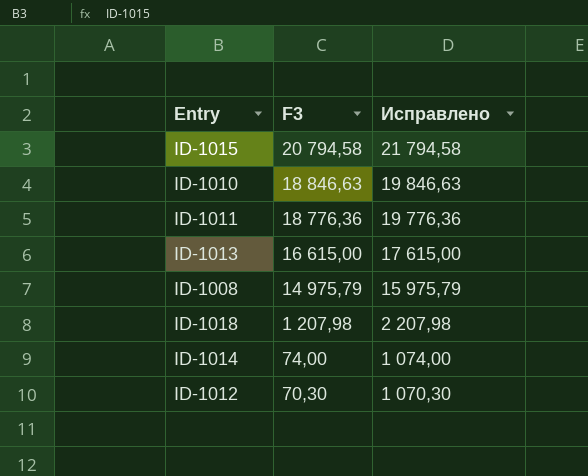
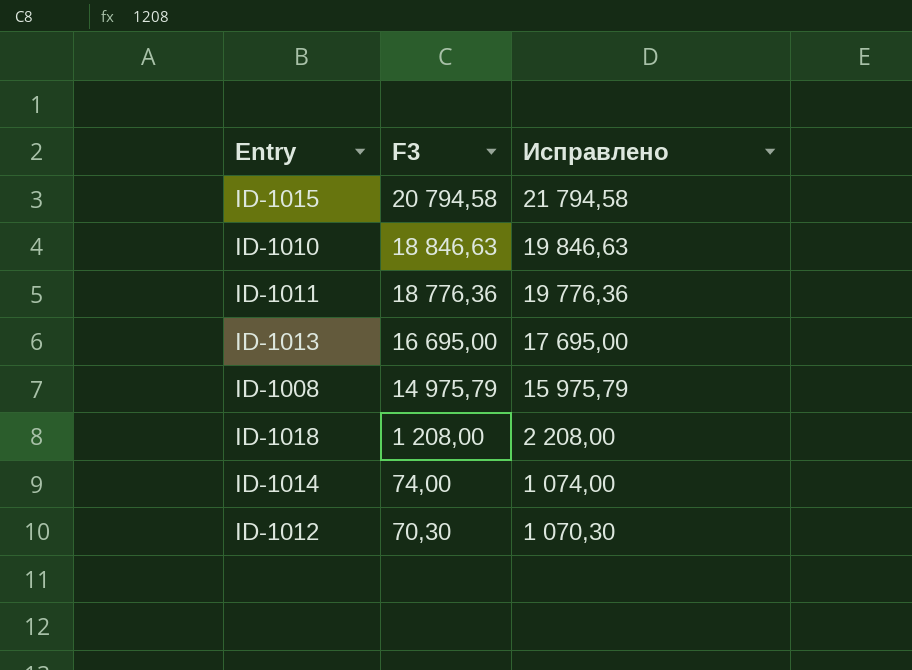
ID-1013 | F3: 16 615,00 -> 16 695,00
ID-1013 | Исправлено: 17 615,00 -> 17 695,00
ID-1018 | F3: 1 207,98 -> 1 208,00
ID-1018 | Исправлено: 2 207,98 -> 2 208,00

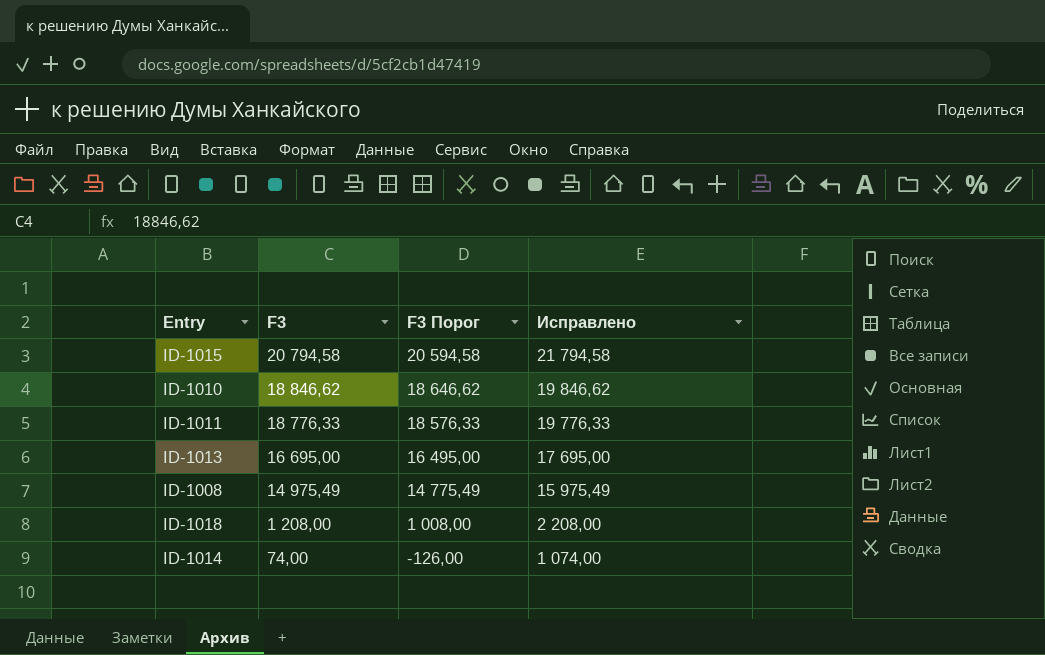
column F3 Порог | formula: none -> [F3] - 200
row ID-1012: 70,30 | 1 070,30 -> none
ID-1010 | F3: 18 846,63 -> 18 846,62
ID-1010 | Исправлено: 19 846,63 -> 19 846,62
ID-1011 | F3: 18 776,36 -> 18 776,33
ID-1011 | Исправлено: 19 776,36 -> 19 776,33
ID-1008 | F3: 14 975,79 -> 14 975,49
ID-1008 | Исправлено: 15 975,79 -> 15 975,49

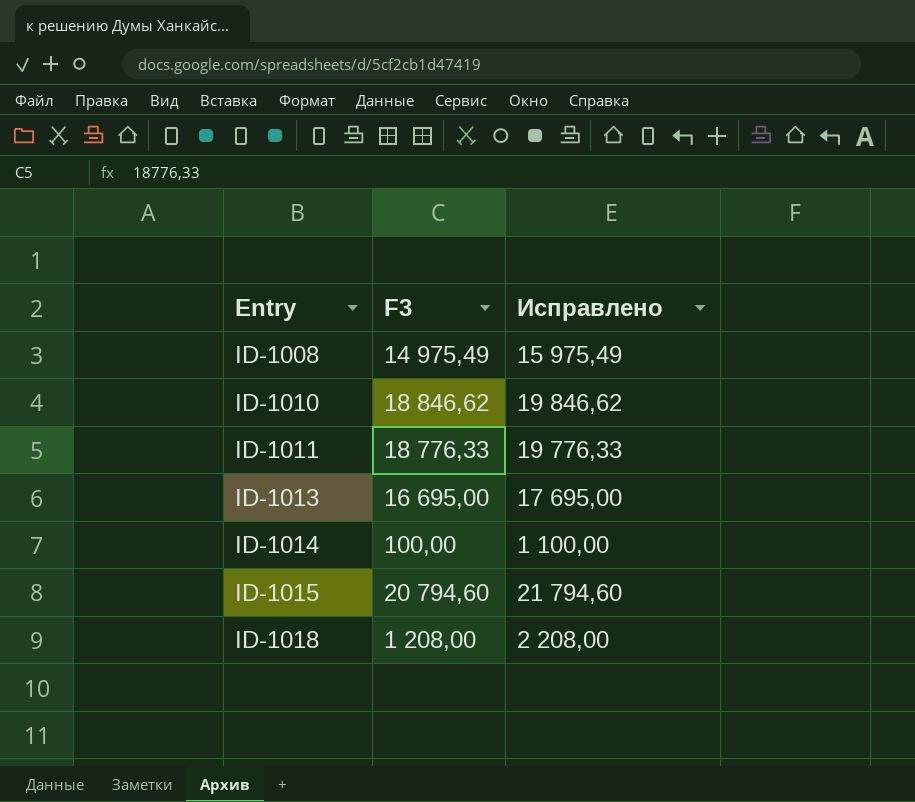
row order: F3 descending -> Entry ascending
column F3 Порог | formula: [F3] - 200 -> none
ID-1014 | F3: 74,00 -> 100,00
ID-1014 | Исправлено: 1 074,00 -> 1 100,00
ID-1015 | F3: 20 794,58 -> 20 794,60
ID-1015 | Исправлено: 21 794,58 -> 21 794,60

